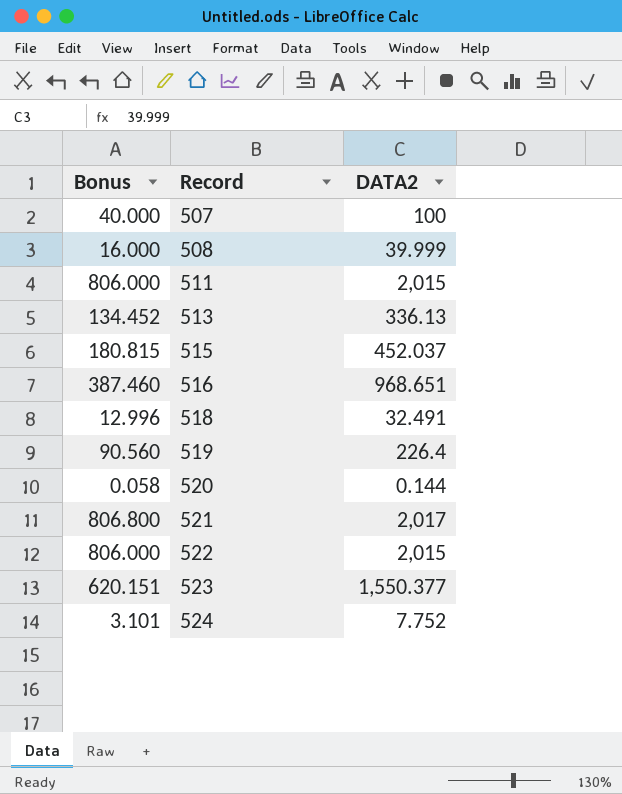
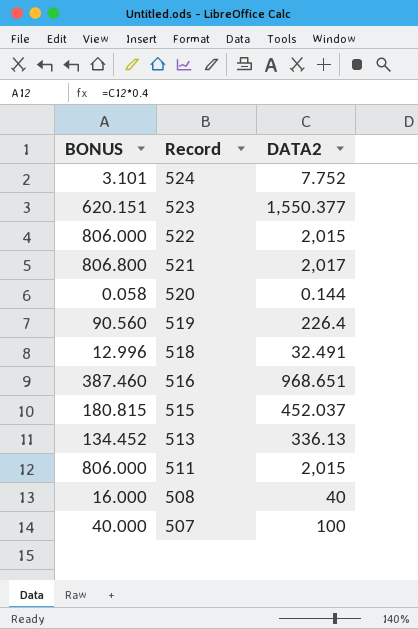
row order: Record ascending -> Record descending
column name: Bonus -> BONUS
508 | DATA2: 39.999 -> 40

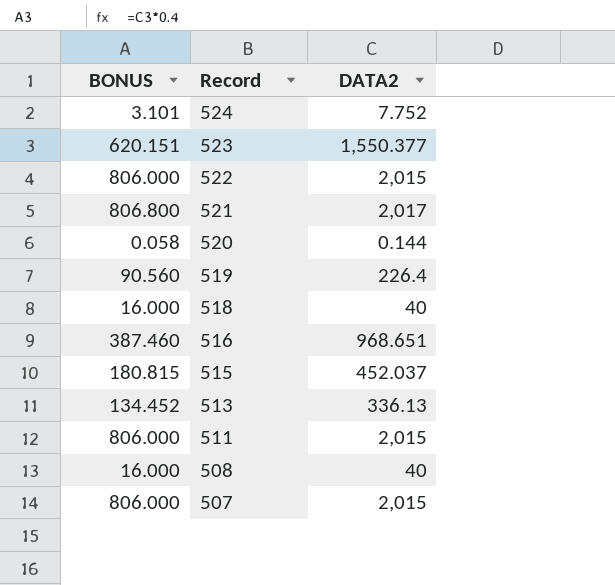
518 | BONUS: 12.996 -> 16.000
518 | DATA2: 32.491 -> 40
507 | BONUS: 40.000 -> 806.000
507 | DATA2: 100 -> 2,015

